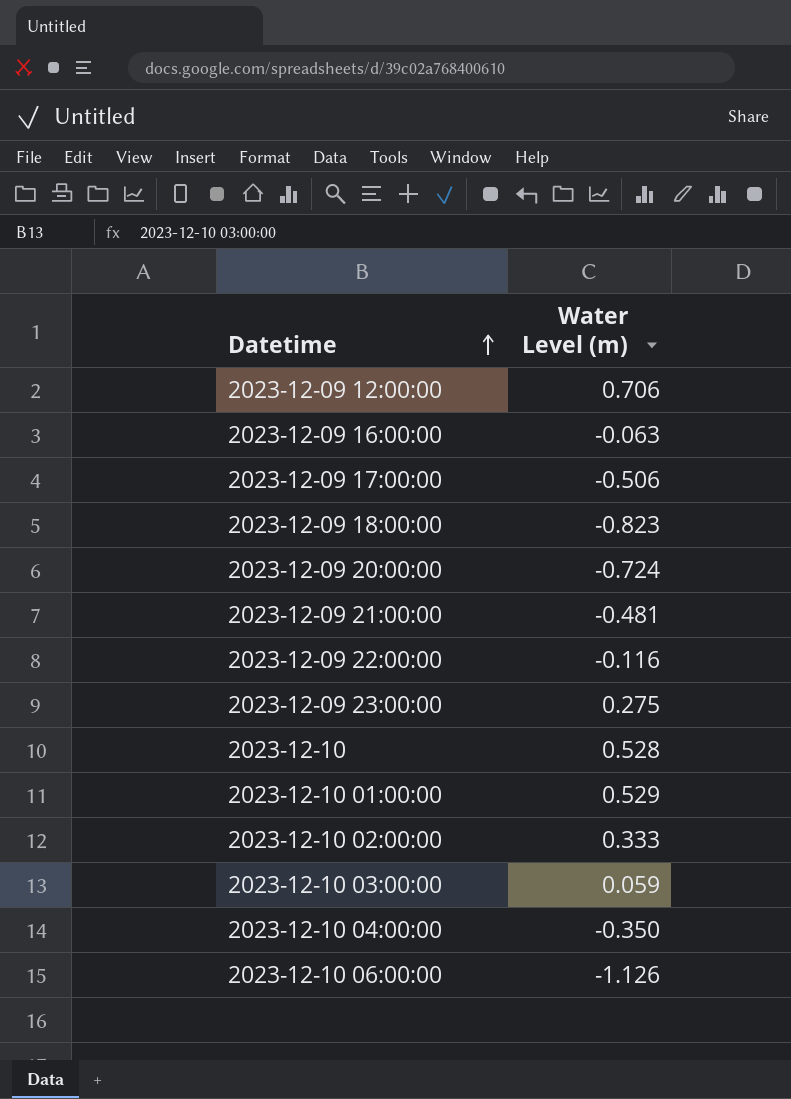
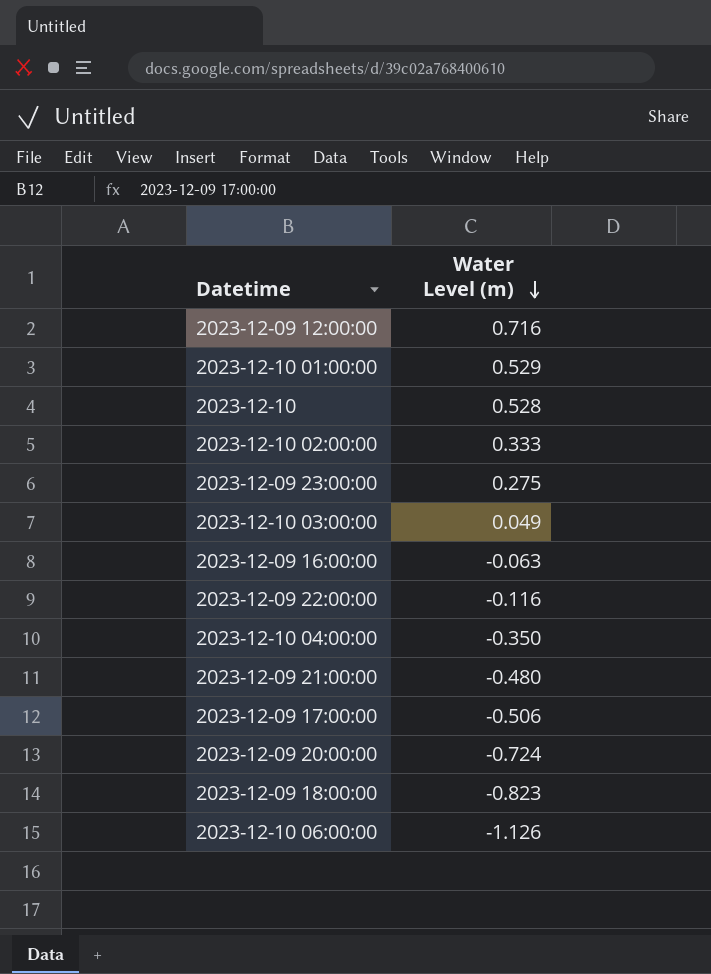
row order: Datetime ascending -> Water Level (m) descending
2023-12-09 12:00:00 | Water Level (m): 0.706 -> 0.716
2023-12-10 03:00:00 | Water Level (m): 0.059 -> 0.049
2023-12-09 21:00:00 | Water Level (m): -0.481 -> -0.480

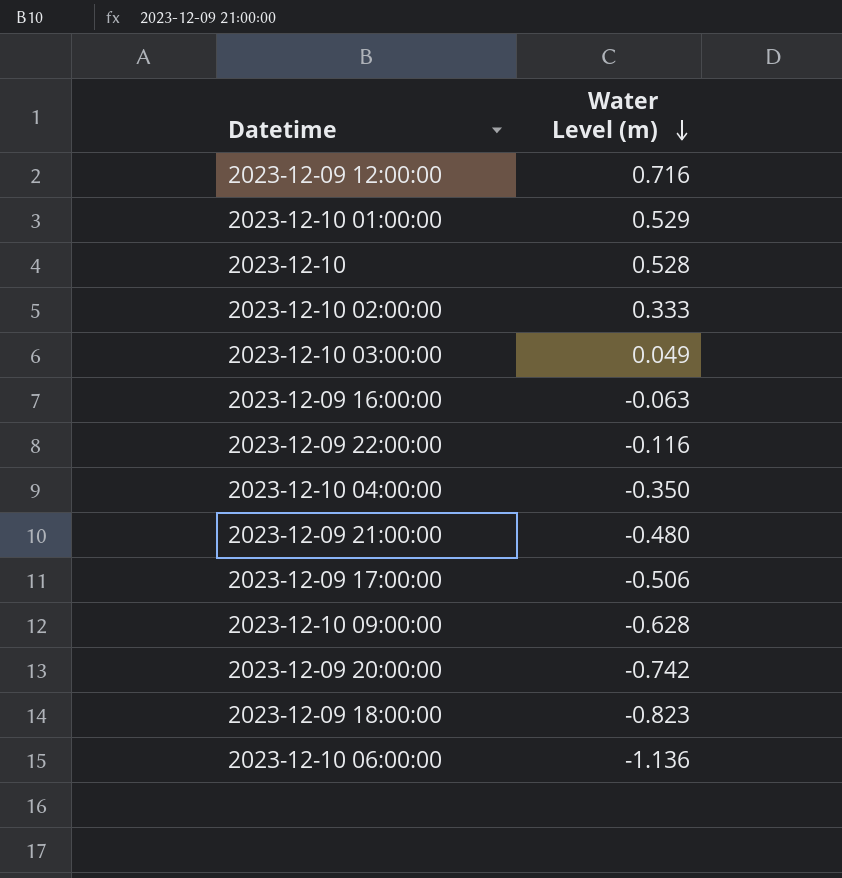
row 2023-12-09 23:00:00: 0.275 -> none
row 2023-12-10 09:00:00: none -> -0.628
2023-12-09 20:00:00 | Water Level (m): -0.724 -> -0.742
2023-12-10 06:00:00 | Water Level (m): -1.126 -> -1.136

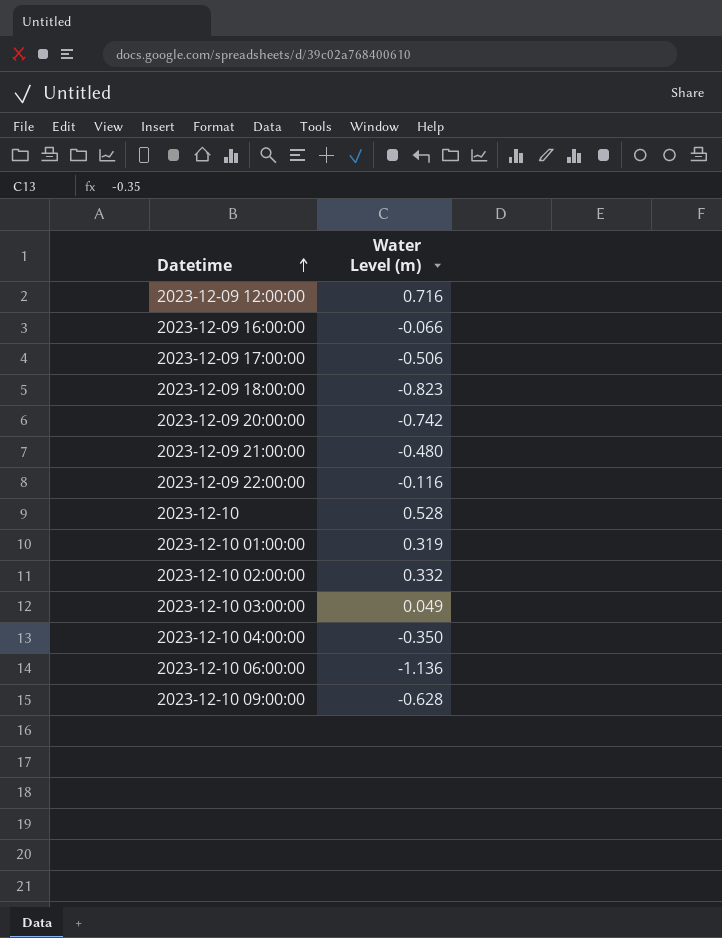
row order: Water Level (m) descending -> Datetime ascending
2023-12-09 16:00:00 | Water Level (m): -0.063 -> -0.066
2023-12-10 01:00:00 | Water Level (m): 0.529 -> 0.319
2023-12-10 02:00:00 | Water Level (m): 0.333 -> 0.332

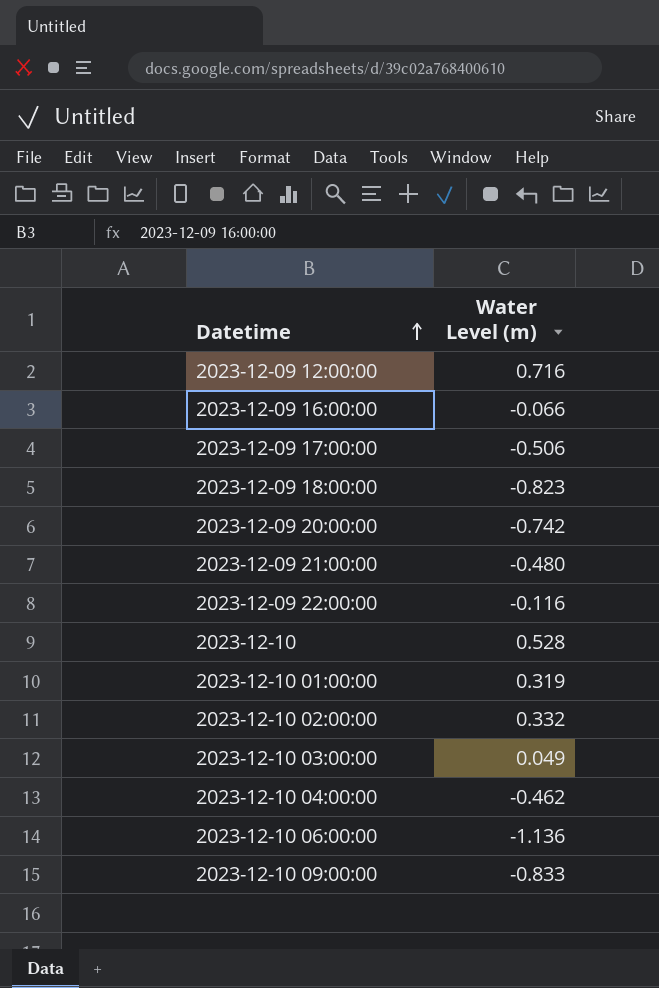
2023-12-10 04:00:00 | Water Level (m): -0.350 -> -0.462
2023-12-10 09:00:00 | Water Level (m): -0.628 -> -0.833

